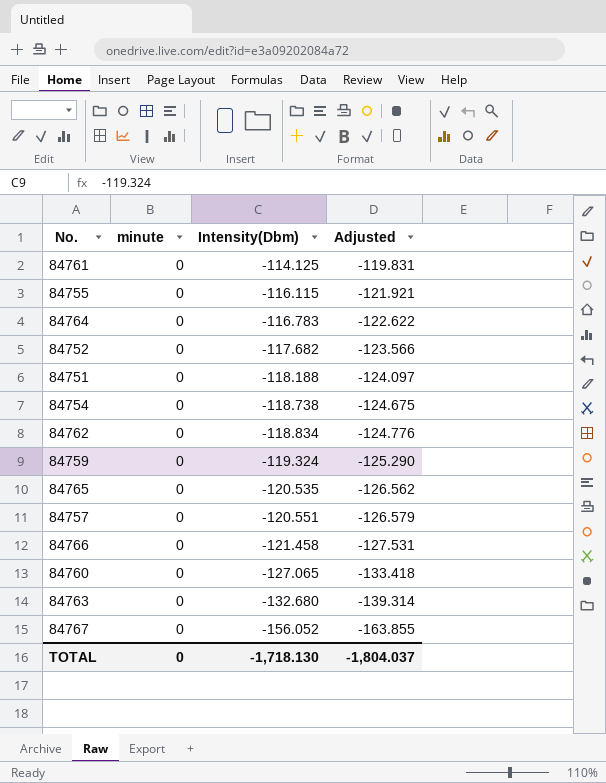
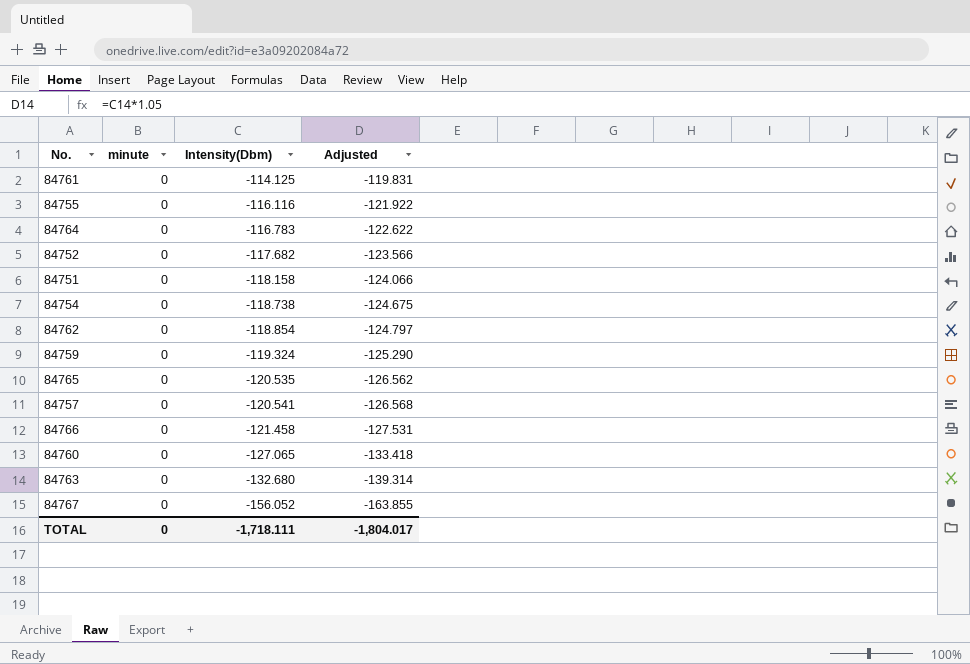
84755 | Intensity(Dbm): -116.115 -> -116.116
84755 | Adjusted: -121.921 -> -121.922
84751 | Intensity(Dbm): -118.188 -> -118.158
84751 | Adjusted: -124.097 -> -124.066
84762 | Intensity(Dbm): -118.834 -> -118.854
84762 | Adjusted: -124.776 -> -124.797
84757 | Intensity(Dbm): -120.551 -> -120.541
84757 | Adjusted: -126.579 -> -126.568
TOTAL | Intensity(Dbm): -1,718.130 -> -1,718.111
TOTAL | Adjusted: -1,804.037 -> -1,804.017

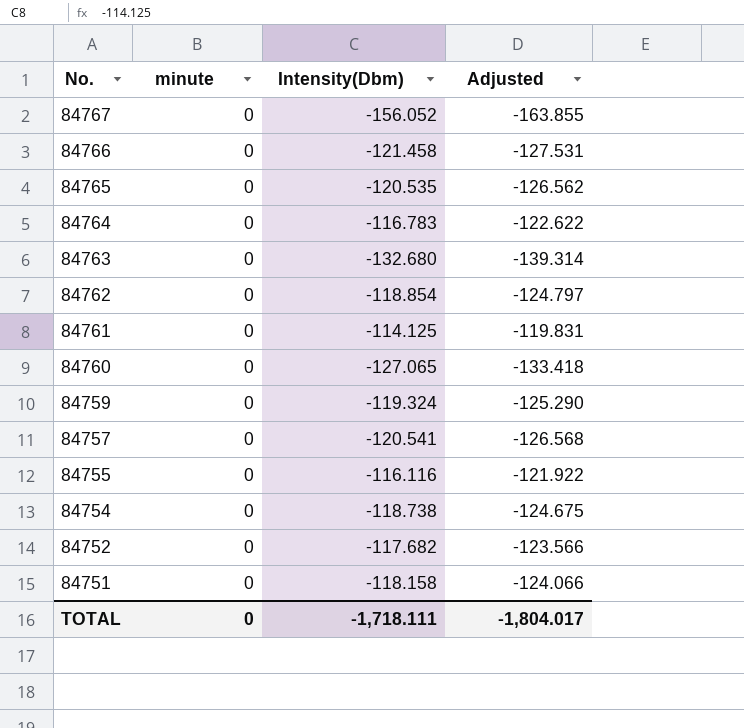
row order: Intensity(Dbm) descending -> No. descending

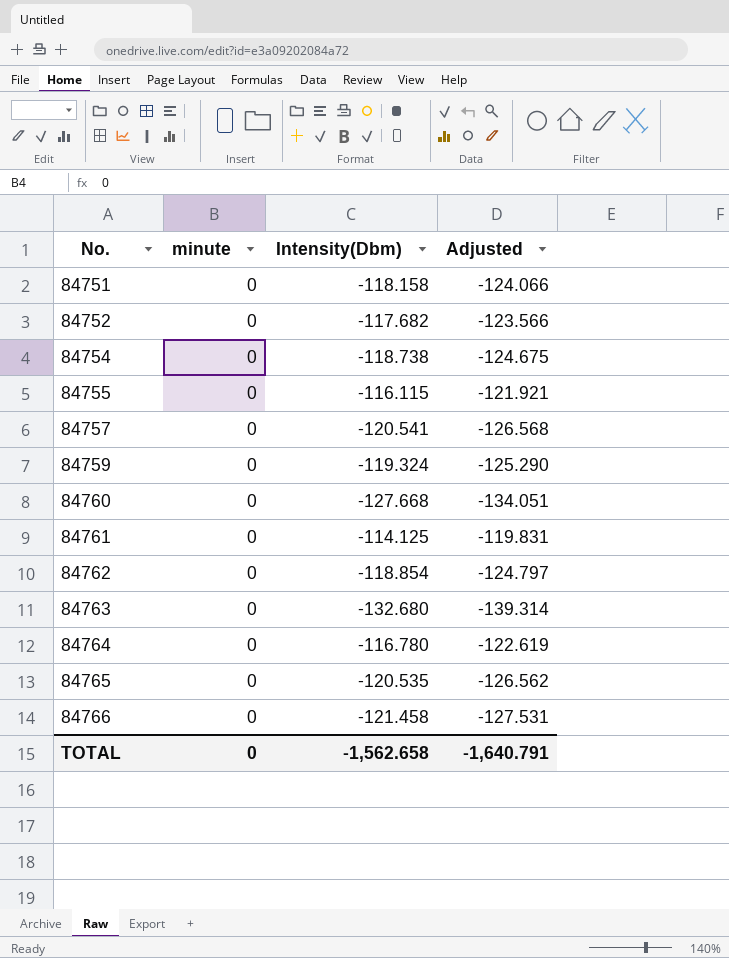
row order: No. descending -> No. ascending
row 84767: 0 | -156.052 | -163.855 -> none
84755 | Intensity(Dbm): -116.116 -> -116.115
84755 | Adjusted: -121.922 -> -121.921
84760 | Intensity(Dbm): -127.065 -> -127.668
84760 | Adjusted: -133.418 -> -134.051
84764 | Intensity(Dbm): -116.783 -> -116.780
84764 | Adjusted: -122.622 -> -122.619
TOTAL | Intensity(Dbm): -1,718.111 -> -1,562.658
TOTAL | Adjusted: -1,804.017 -> -1,640.791

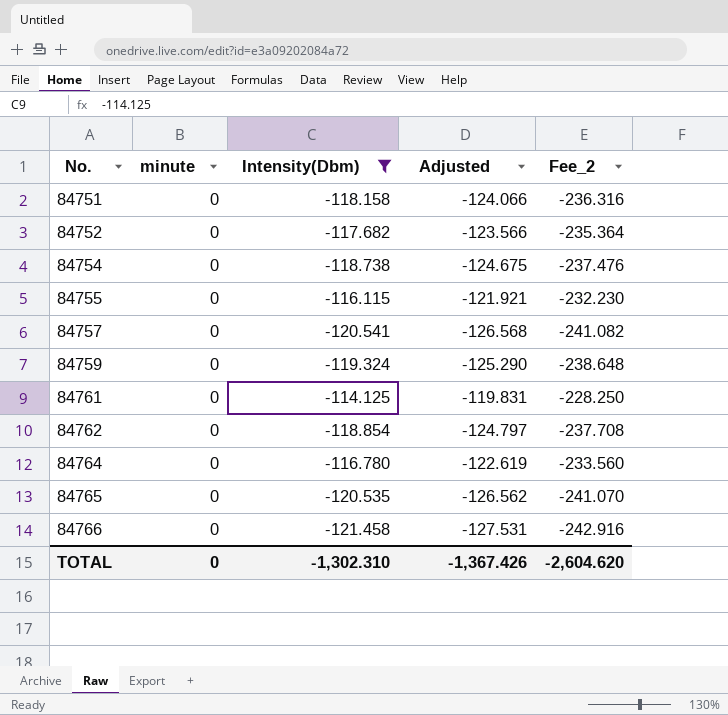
filter: none -> Intensity(Dbm) >= -121.458
column Fee_2 | formula: none -> [Intensity(Dbm)] * 2
TOTAL | Intensity(Dbm): -1,562.658 -> -1,302.310
TOTAL | Adjusted: -1,640.791 -> -1,367.426

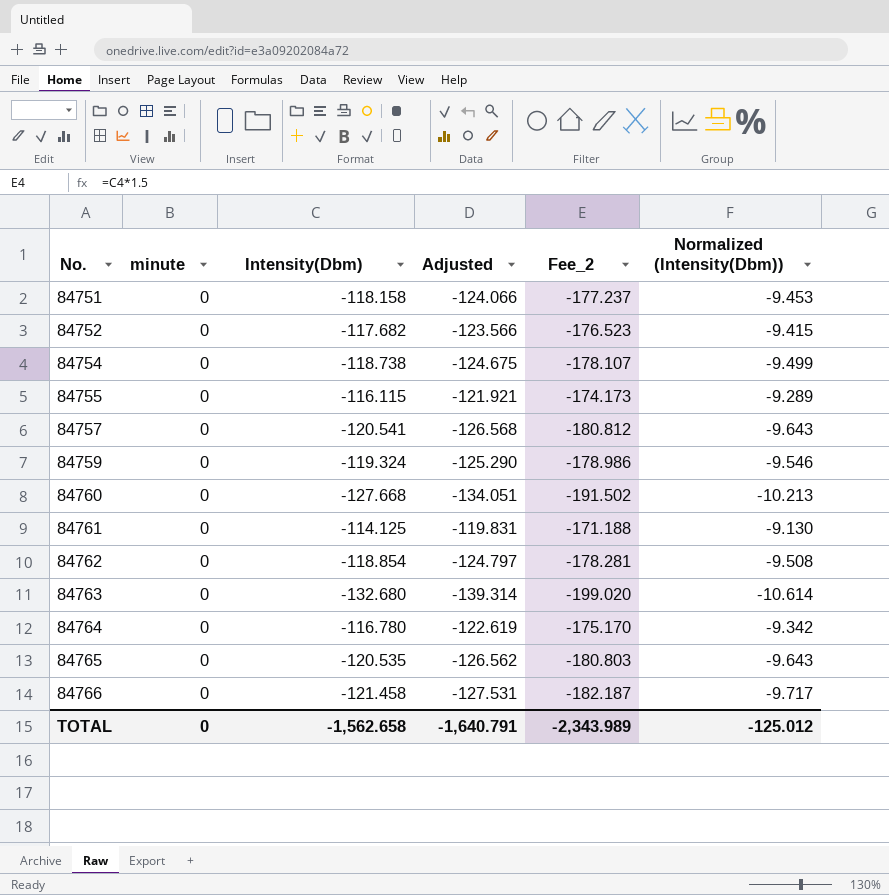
filter: Intensity(Dbm) >= -121.458 -> none
column Fee_2 | formula: [Intensity(Dbm)] * 2 -> [Intensity(Dbm)] * 1.5
column Normalized (Intensity(Dbm)) | formula: none -> [Intensity(Dbm)] * 0.08
TOTAL | Intensity(Dbm): -1,302.310 -> -1,562.658
TOTAL | Adjusted: -1,367.426 -> -1,640.791
TOTAL | Fee_2: -2,604.620 -> -2,343.989

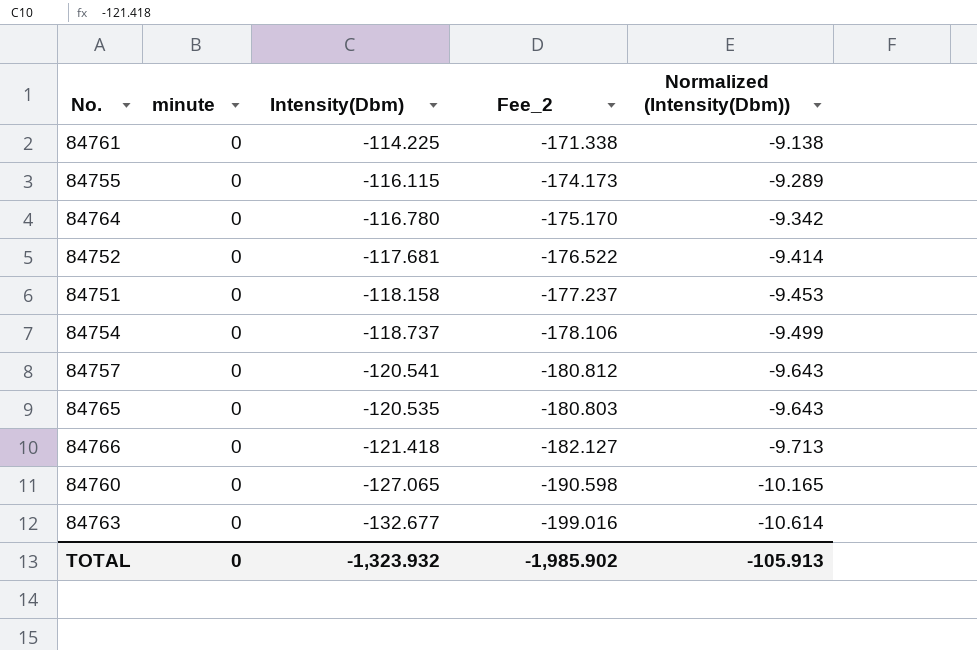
row order: No. ascending -> Normalized (Intensity(Dbm)) descending
column Adjusted | formula: [Intensity(Dbm)] * 1.05 -> none
row 84759: 0 | -119.324 | -125.290 | -178.986 | -9.546 -> none
row 84762: 0 | -118.854 | -124.797 | -178.281 | -9.508 -> none
84761 | Intensity(Dbm): -114.125 -> -114.225
84761 | Fee_2: -171.188 -> -171.338
84761 | Normalized (Intensity(Dbm)): -9.130 -> -9.138
84752 | Intensity(Dbm): -117.682 -> -117.681
84752 | Fee_2: -176.523 -> -176.522
84752 | Normalized (Intensity(Dbm)): -9.415 -> -9.414
84754 | Intensity(Dbm): -118.738 -> -118.737
84754 | Fee_2: -178.107 -> -178.106
84766 | Intensity(Dbm): -121.458 -> -121.418
84766 | Fee_2: -182.187 -> -182.127
84766 | Normalized (Intensity(Dbm)): -9.717 -> -9.713
84760 | Intensity(Dbm): -127.668 -> -127.065
84760 | Fee_2: -191.502 -> -190.598
84760 | Normalized (Intensity(Dbm)): -10.213 -> -10.165
84763 | Intensity(Dbm): -132.680 -> -132.677
84763 | Fee_2: -199.020 -> -199.016
TOTAL | Intensity(Dbm): -1,562.658 -> -1,323.932
TOTAL | Fee_2: -2,343.989 -> -1,985.902
TOTAL | Normalized (Intensity(Dbm)): -125.012 -> -105.913

